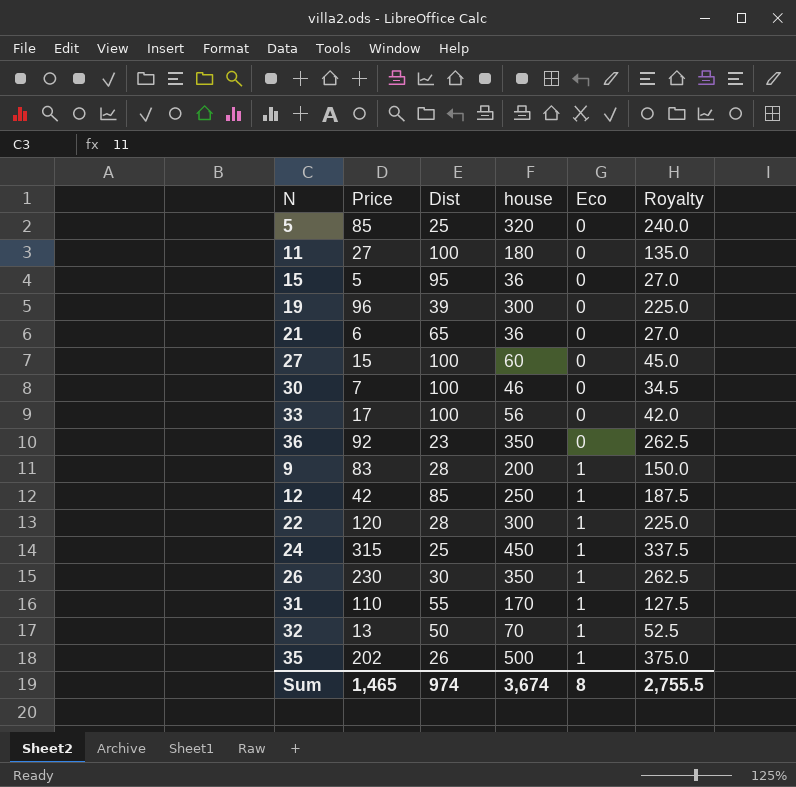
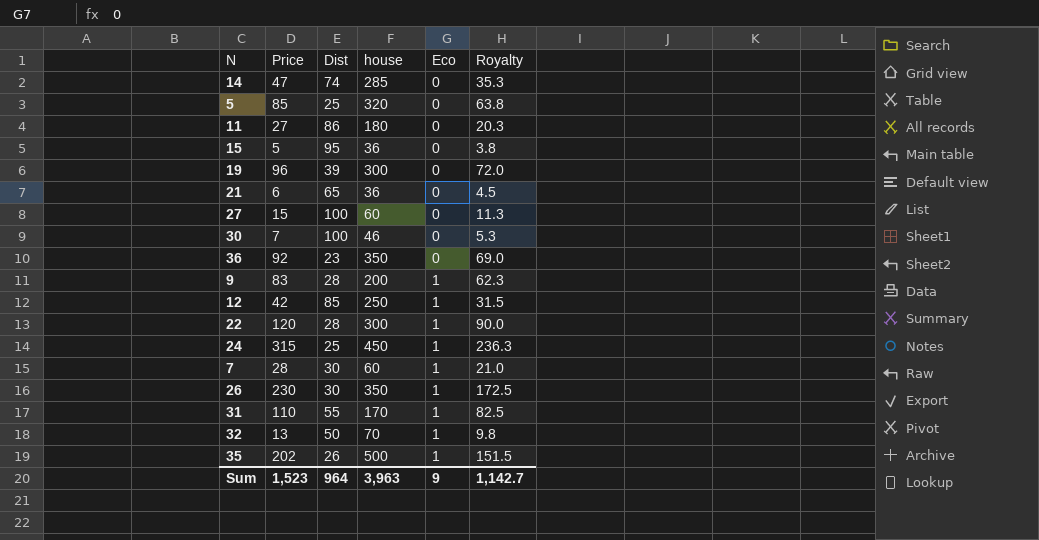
column Royalty | formula: [house] * 0.75 -> [Price] * 0.75
row 33: 17 | 100 | 56 | 0 | 42.0 -> none
row 14: none -> 47 | 74 | 285 | 0 | 35.3
11 | Dist: 100 -> 86
row 7: none -> 28 | 30 | 60 | 1 | 21.0
Sum | Price: 1,465 -> 1,523
Sum | Dist: 974 -> 964
Sum | house: 3,674 -> 3,963
Sum | Eco: 8 -> 9
Sum | Royalty: 2,755.5 -> 1,142.7

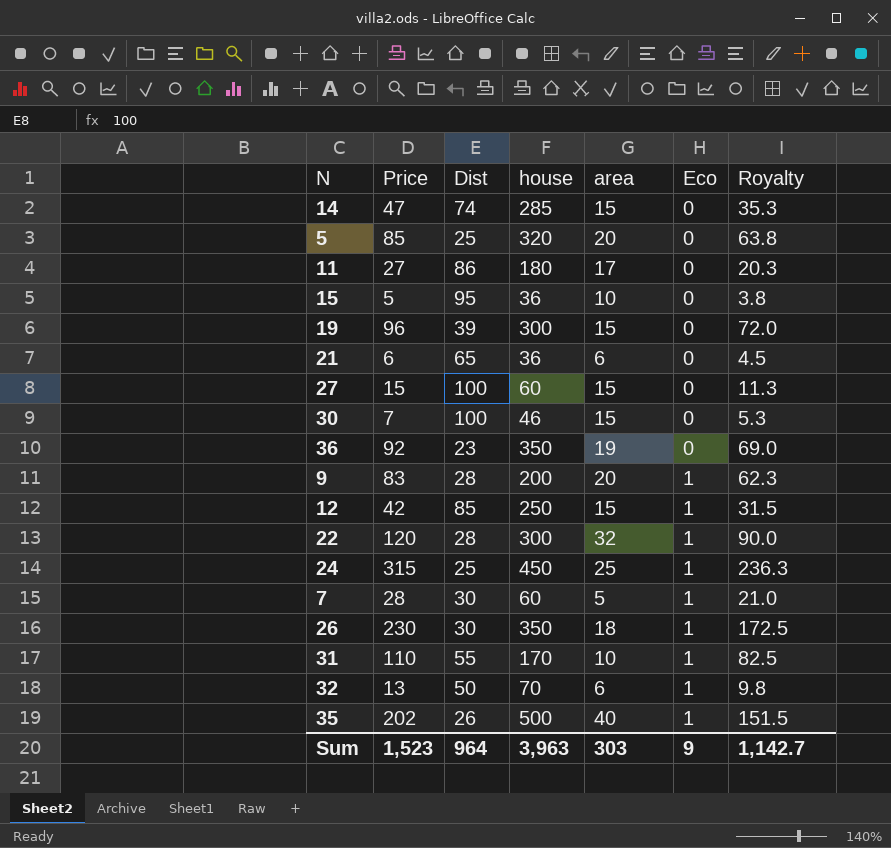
column area | position: none -> 5

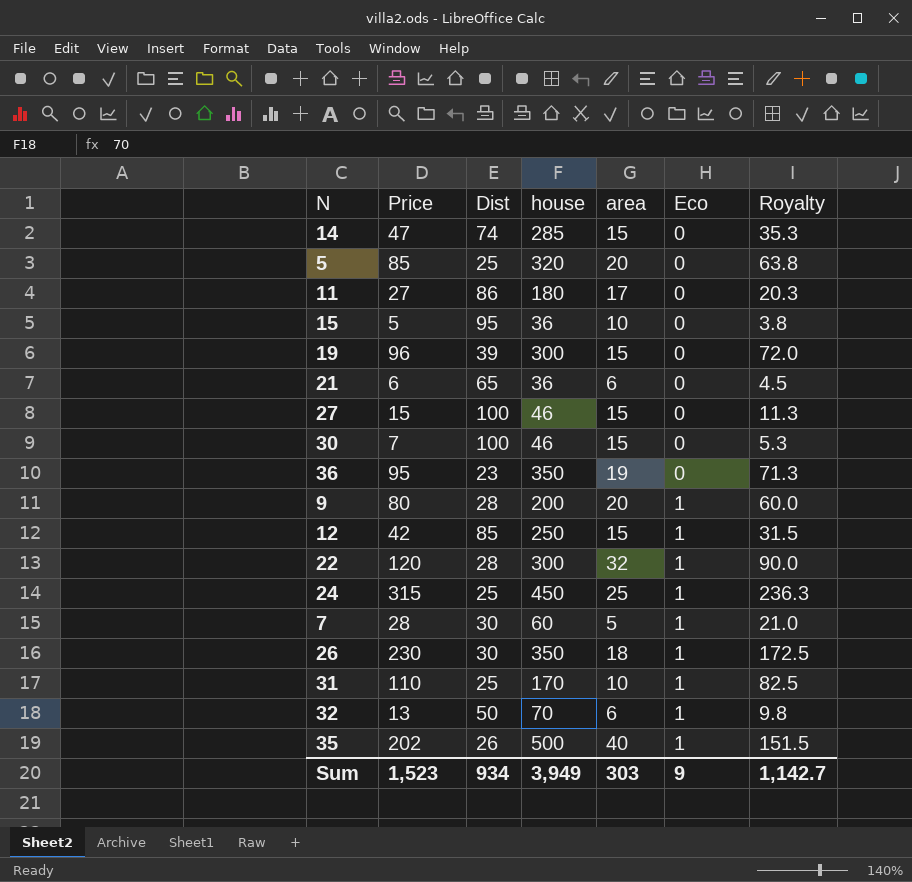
27 | house: 60 -> 46
36 | Price: 92 -> 95
36 | Royalty: 69.0 -> 71.3
9 | Price: 83 -> 80
9 | Royalty: 62.3 -> 60.0
31 | Dist: 55 -> 25
Sum | Dist: 964 -> 934
Sum | house: 3,963 -> 3,949

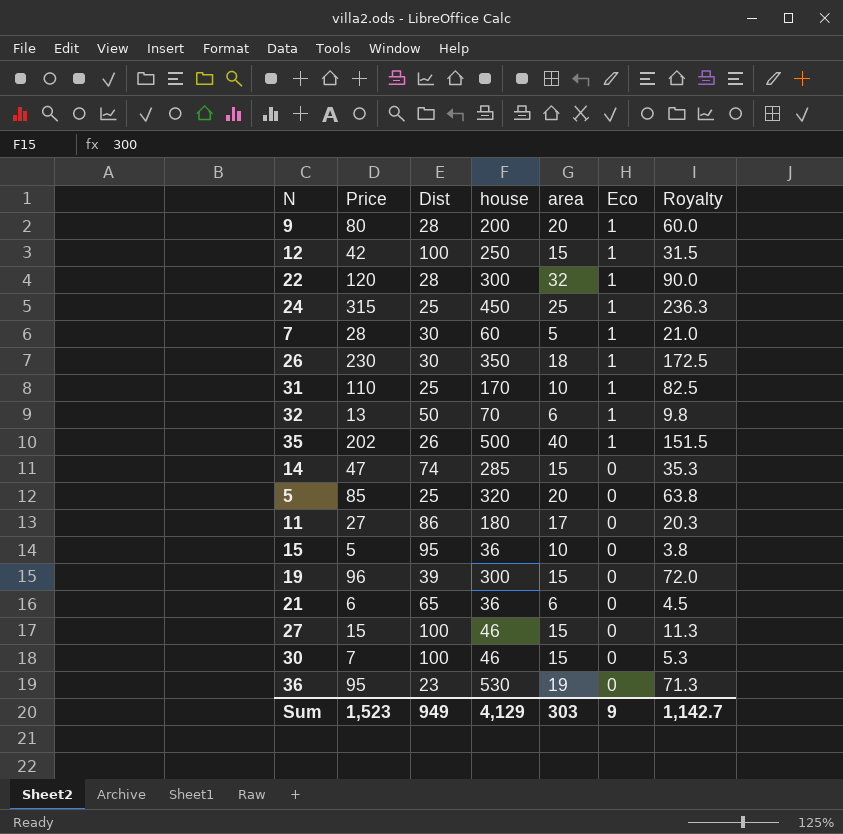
row order: Eco ascending -> Eco descending
12 | Dist: 85 -> 100
36 | house: 350 -> 530
Sum | Dist: 934 -> 949
Sum | house: 3,949 -> 4,129

